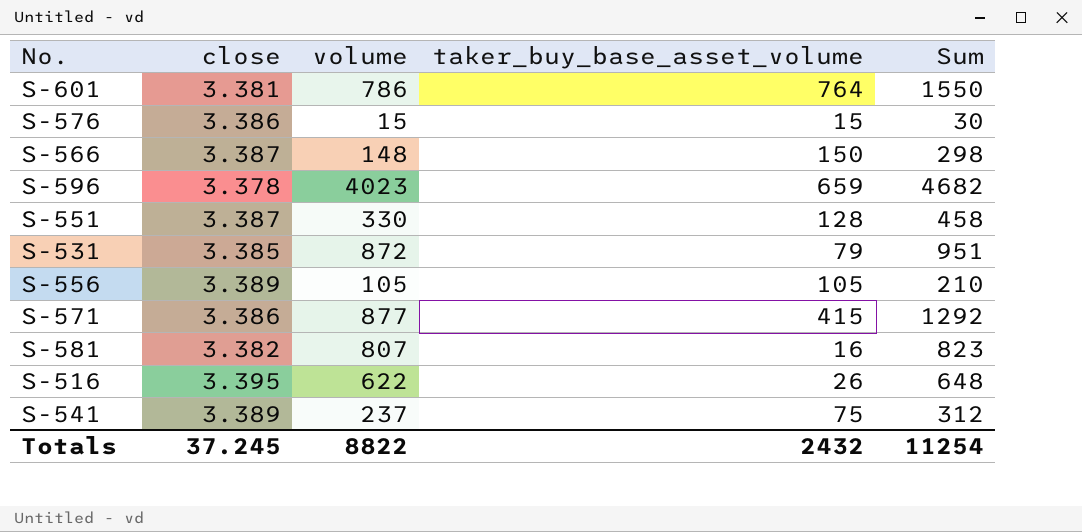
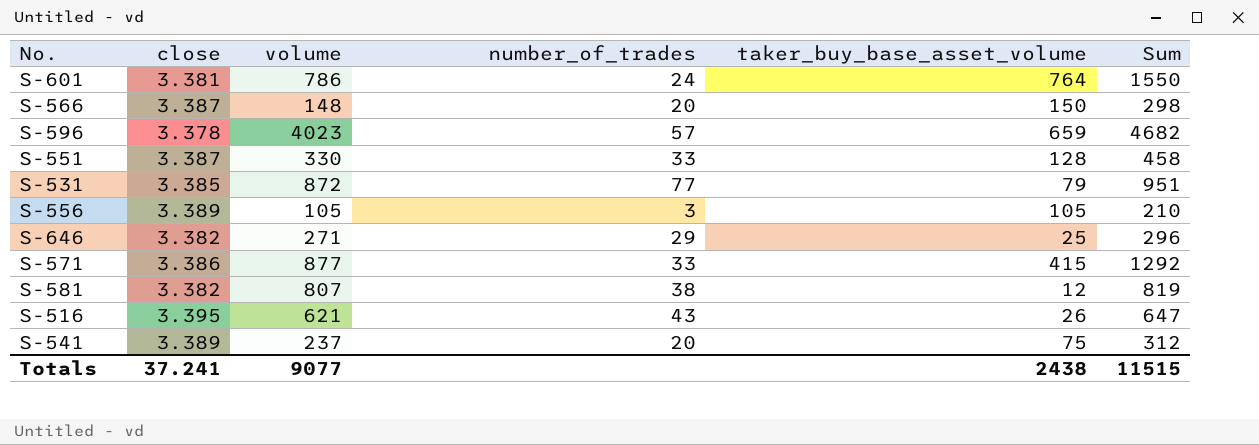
column number_of_trades | position: none -> 4
row S-576: 3.386 | 15 | 15 | 30 -> none
row S-646: none -> 3.382 | 271 | 29 | 25 | 296
S-581 | taker_buy_base_asset_volume: 16 -> 12
S-581 | Sum: 823 -> 819
S-516 | volume: 622 -> 621
S-516 | Sum: 648 -> 647
Totals | close: 37.245 -> 37.241
Totals | volume: 8822 -> 9077
Totals | taker_buy_base_asset_volume: 2432 -> 2438
Totals | Sum: 11254 -> 11515

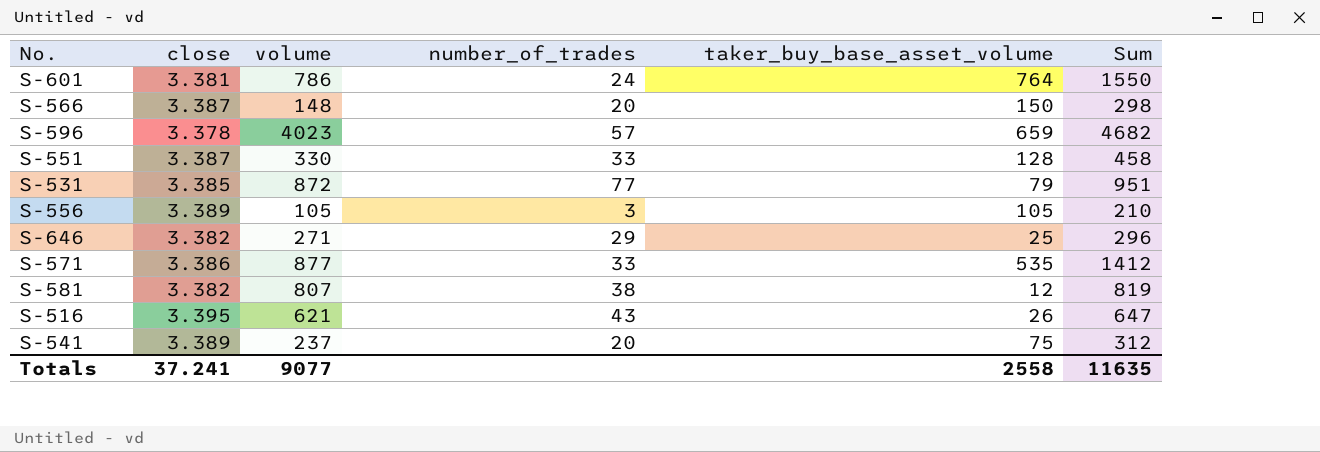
S-571 | taker_buy_base_asset_volume: 415 -> 535
S-571 | Sum: 1292 -> 1412
Totals | taker_buy_base_asset_volume: 2438 -> 2558
Totals | Sum: 11515 -> 11635

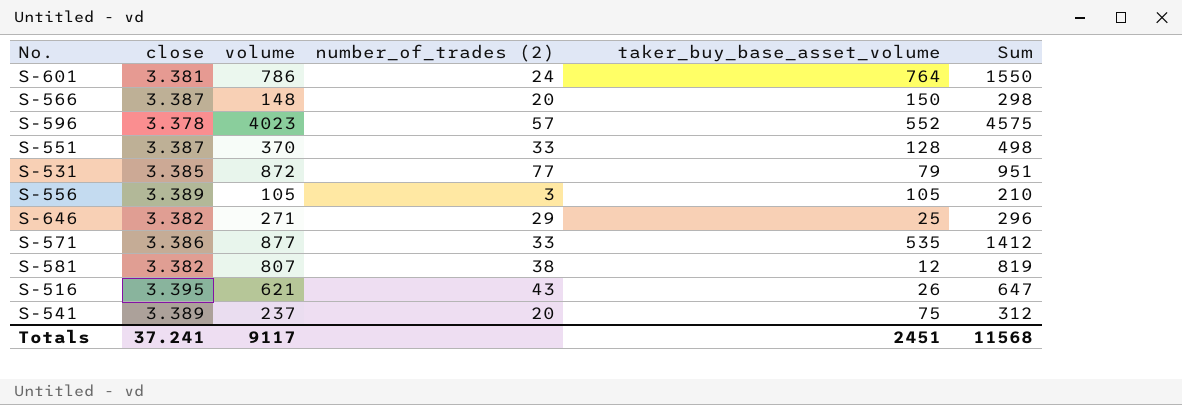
column name: number_of_trades -> number_of_trades (2)
S-596 | taker_buy_base_asset_volume: 659 -> 552
S-596 | Sum: 4682 -> 4575
S-551 | volume: 330 -> 370
S-551 | Sum: 458 -> 498
Totals | volume: 9077 -> 9117
Totals | taker_buy_base_asset_volume: 2558 -> 2451
Totals | Sum: 11635 -> 11568

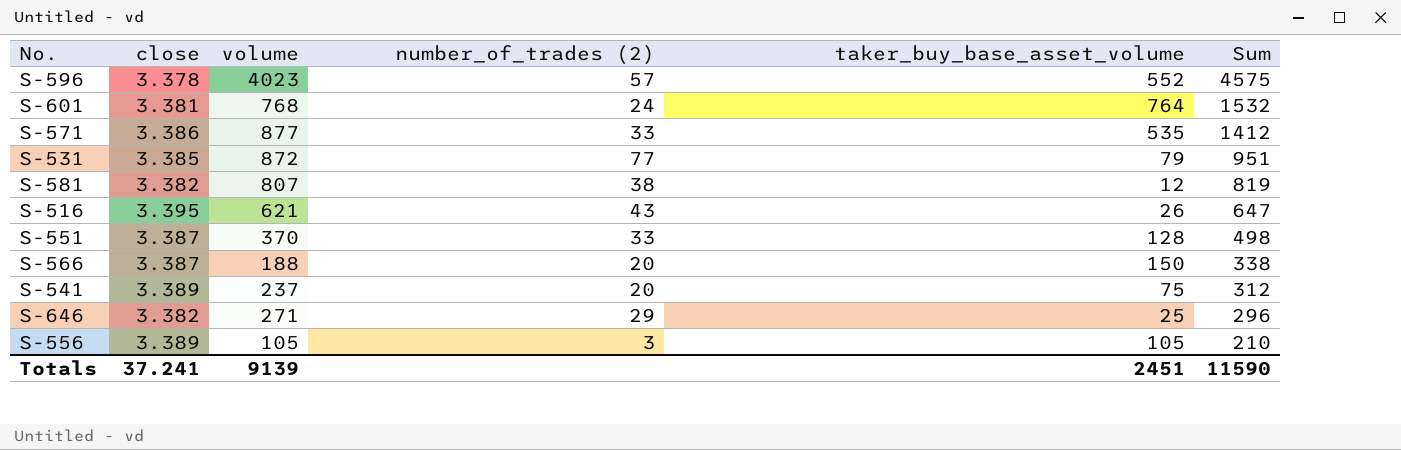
row order: none -> Sum descending
S-601 | volume: 786 -> 768
S-601 | Sum: 1550 -> 1532
S-566 | volume: 148 -> 188
S-566 | Sum: 298 -> 338
Totals | volume: 9117 -> 9139
Totals | Sum: 11568 -> 11590

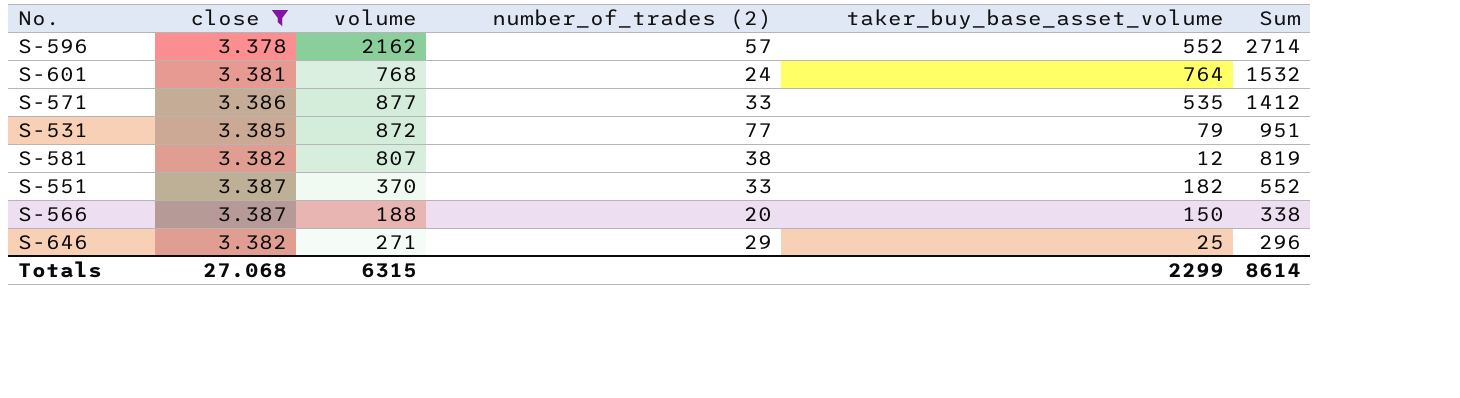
filter: none -> close <= 3.387
S-596 | volume: 4023 -> 2162
S-596 | Sum: 4575 -> 2714
S-551 | taker_buy_base_asset_volume: 128 -> 182
S-551 | Sum: 498 -> 552
Totals | close: 37.241 -> 27.068
Totals | volume: 9139 -> 6315
Totals | taker_buy_base_asset_volume: 2451 -> 2299
Totals | Sum: 11590 -> 8614

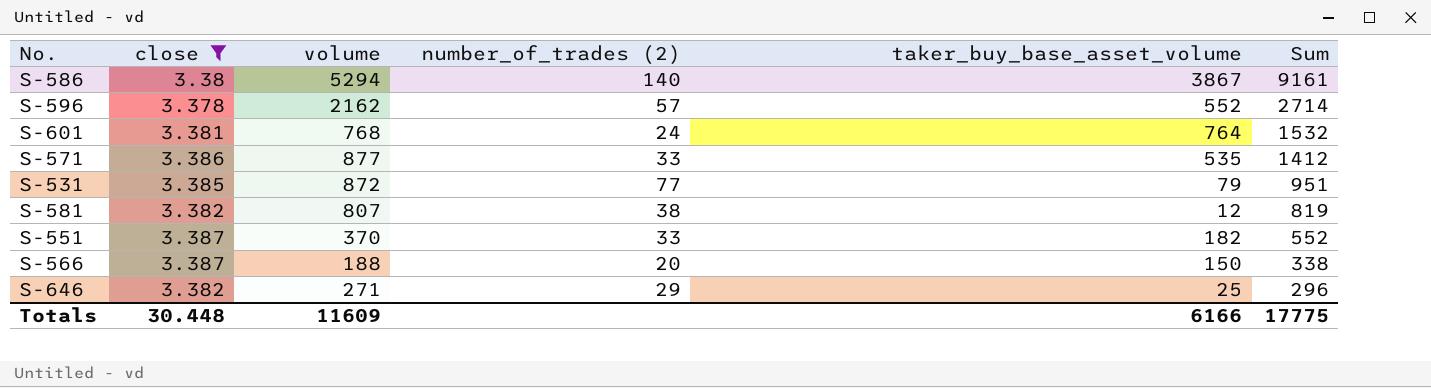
row S-586: none -> 3.38 | 5294 | 140 | 3867 | 9161
Totals | close: 27.068 -> 30.448
Totals | volume: 6315 -> 11609
Totals | taker_buy_base_asset_volume: 2299 -> 6166
Totals | Sum: 8614 -> 17775

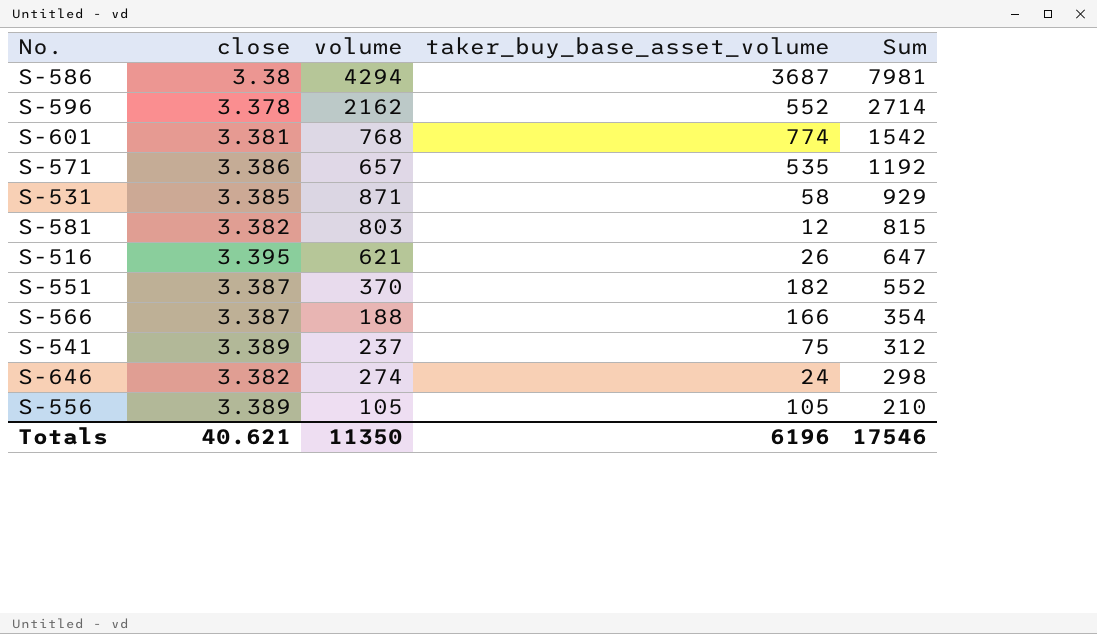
filter: close <= 3.387 -> none
column number_of_trades (2) | position: 4 -> none
S-586 | volume: 5294 -> 4294
S-586 | taker_buy_base_asset_volume: 3867 -> 3687
S-586 | Sum: 9161 -> 7981
S-601 | taker_buy_base_asset_volume: 764 -> 774
S-601 | Sum: 1532 -> 1542
S-571 | volume: 877 -> 657
S-571 | Sum: 1412 -> 1192
S-531 | volume: 872 -> 871
S-531 | taker_buy_base_asset_volume: 79 -> 58
S-531 | Sum: 951 -> 929
S-581 | volume: 807 -> 803
S-581 | Sum: 819 -> 815
S-566 | taker_buy_base_asset_volume: 150 -> 166
S-566 | Sum: 338 -> 354
S-646 | volume: 271 -> 274
S-646 | taker_buy_base_asset_volume: 25 -> 24
S-646 | Sum: 296 -> 298
Totals | close: 30.448 -> 40.621
Totals | volume: 11609 -> 11350
Totals | taker_buy_base_asset_volume: 6166 -> 6196
Totals | Sum: 17775 -> 17546

